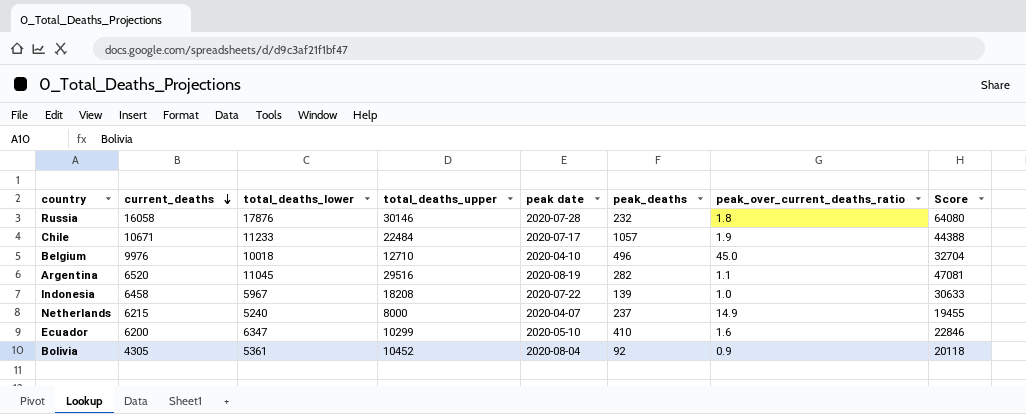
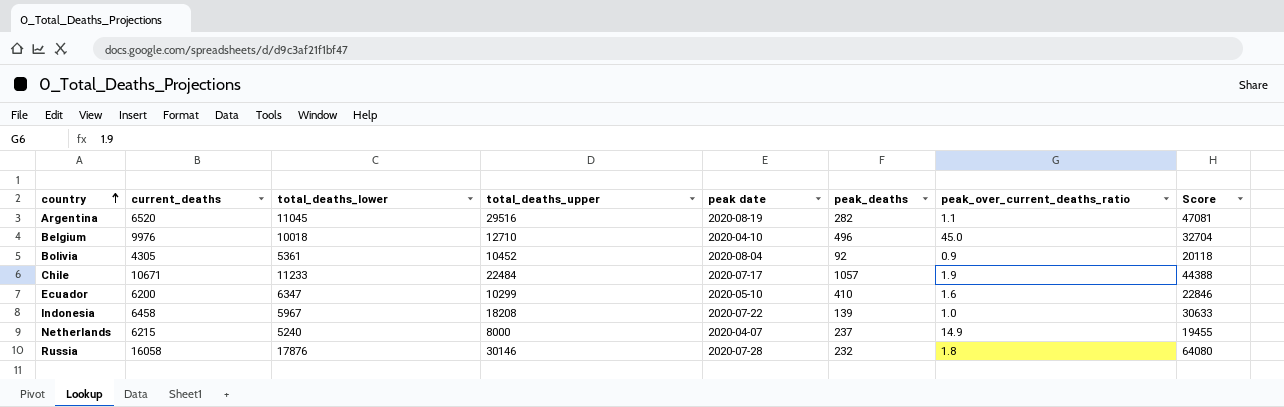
row order: current_deaths descending -> country ascending

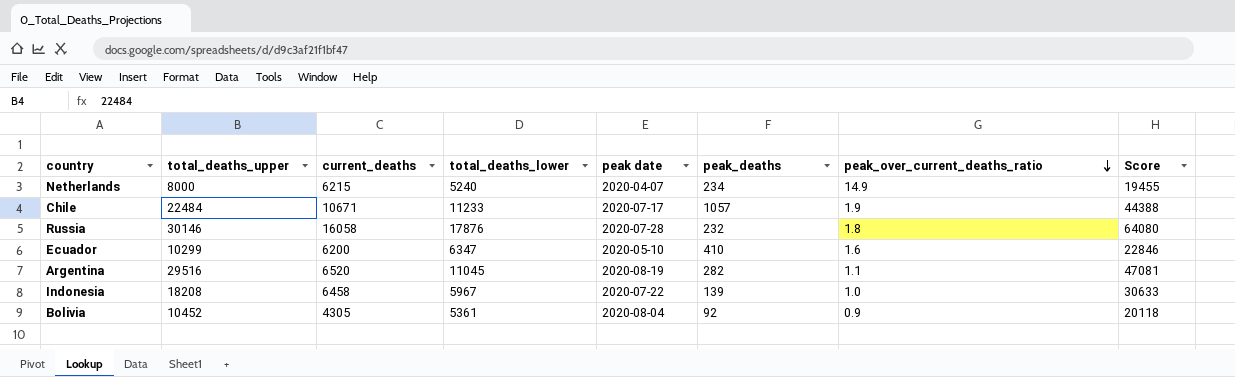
row order: country ascending -> peak_over_current_deaths_ratio descending
column total_deaths_upper | position: 4 -> 2
row Belgium: 9976 | 10018 | 12710 | 2020-04-10 | 496 | 45.0 | 32704 -> none
Netherlands | peak_deaths: 237 -> 234

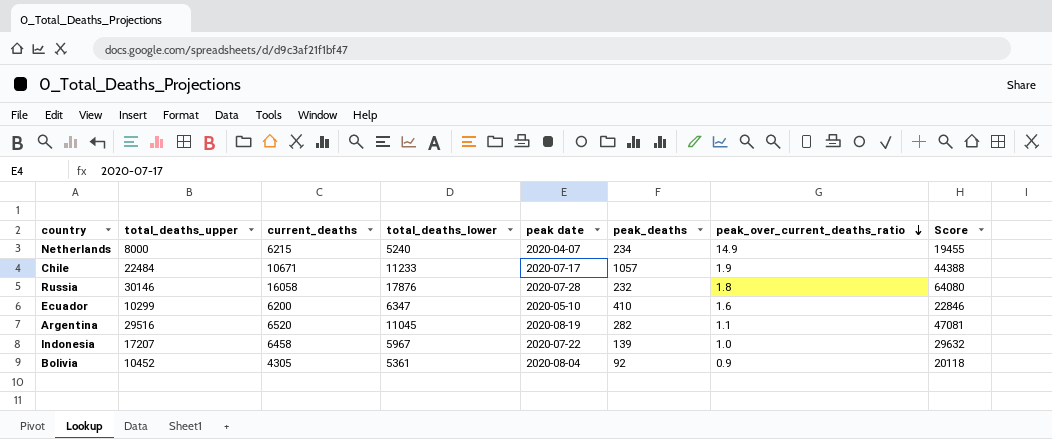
Indonesia | total_deaths_upper: 18208 -> 17207
Indonesia | Score: 30633 -> 29632

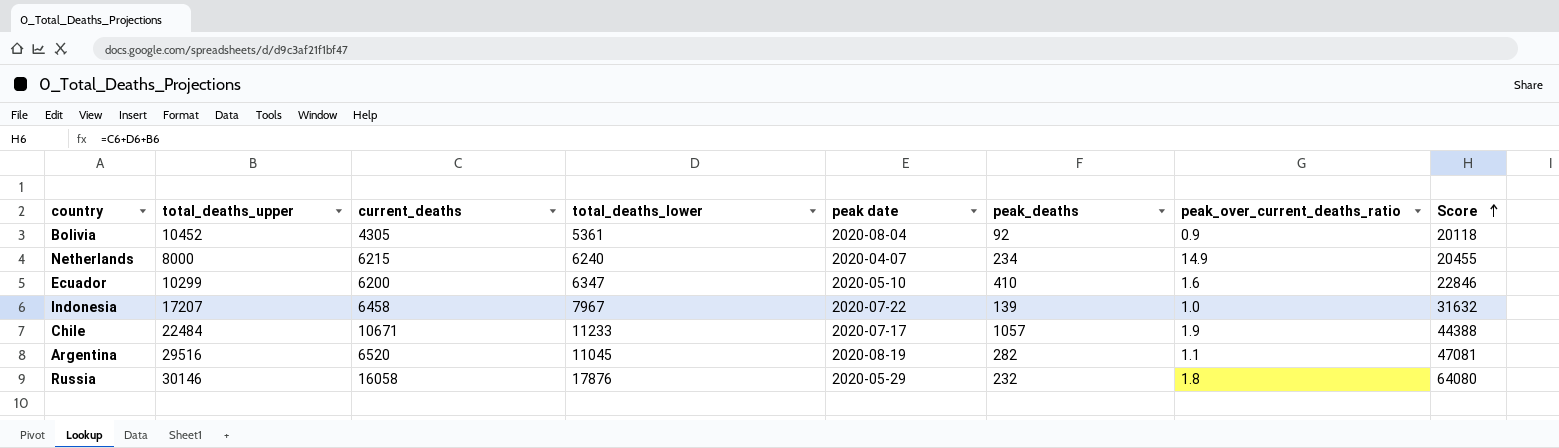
row order: peak_over_current_deaths_ratio descending -> Score ascending
Netherlands | total_deaths_lower: 5240 -> 6240
Netherlands | Score: 19455 -> 20455
Indonesia | total_deaths_lower: 5967 -> 7967
Indonesia | Score: 29632 -> 31632
Russia | peak date: 2020-07-28 -> 2020-05-29

